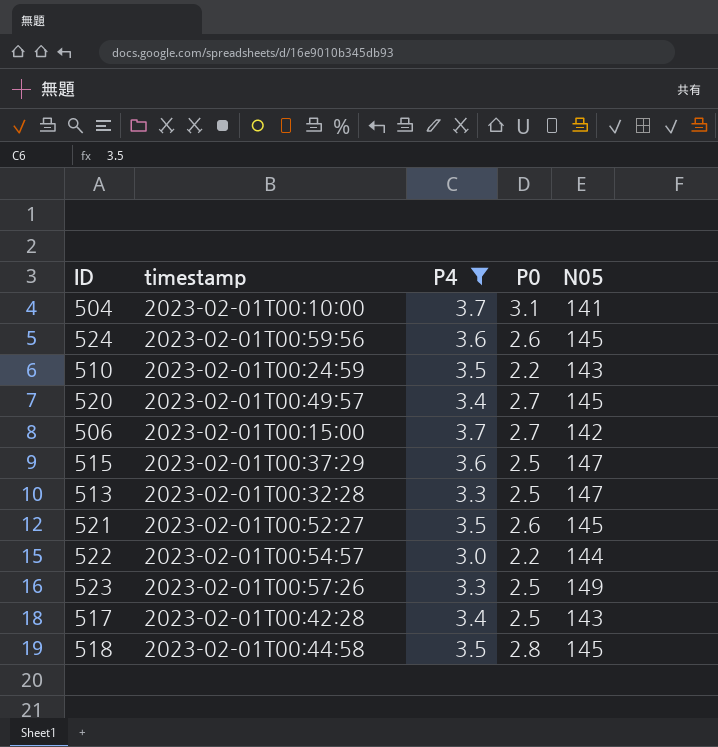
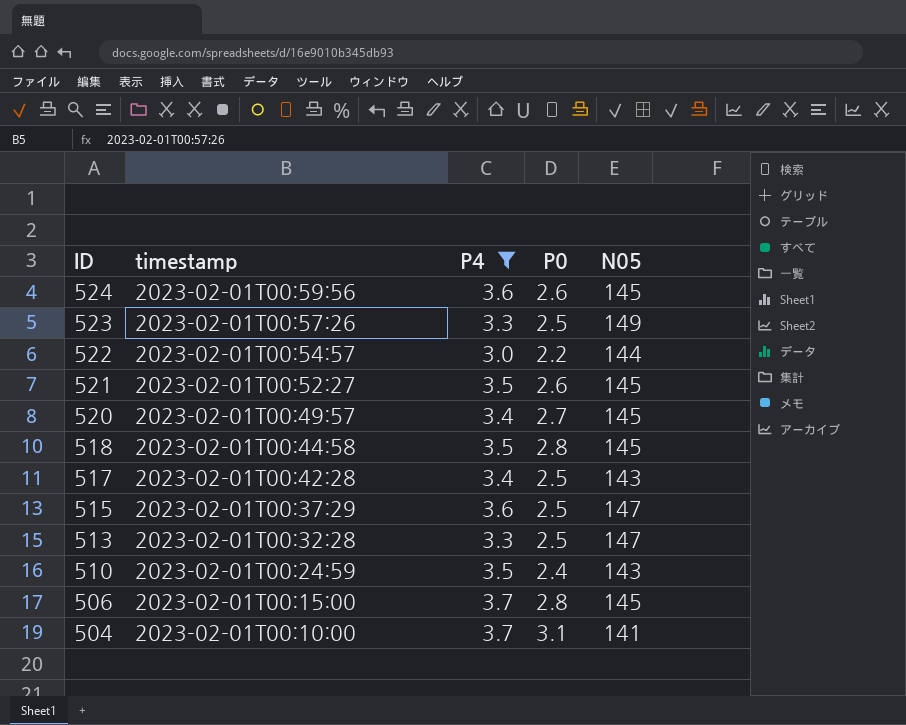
row order: none -> ID descending
510 | P0: 2.2 -> 2.4
506 | P0: 2.7 -> 2.8
506 | N05: 142 -> 145

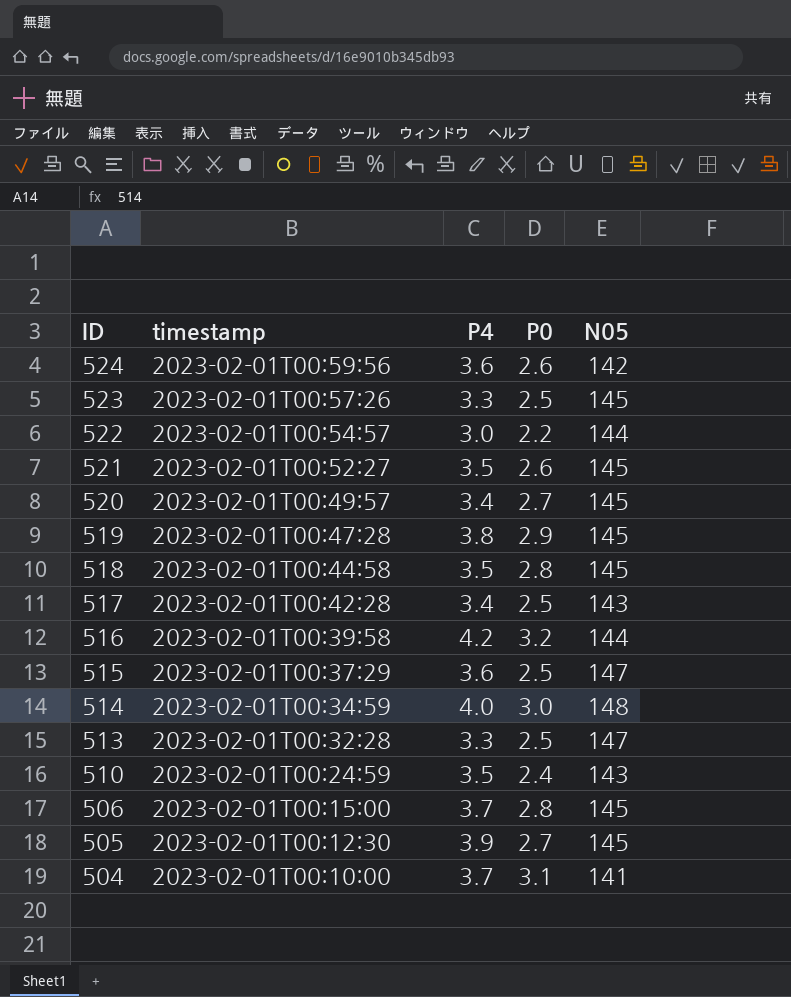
filter: P4 <= 3.7 -> none
524 | N05: 145 -> 142
523 | N05: 149 -> 145

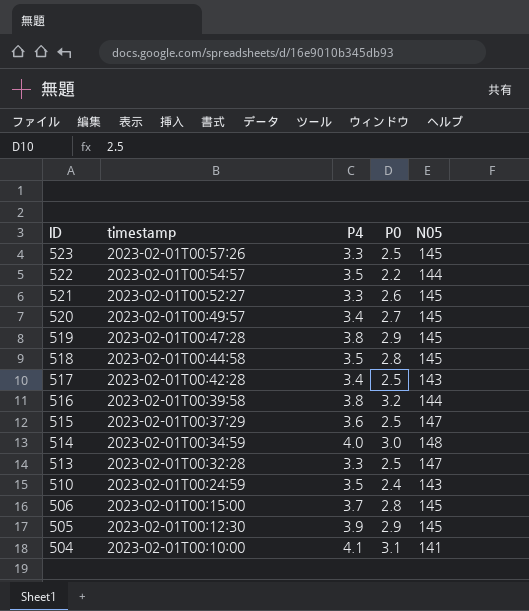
row 524: 2023-02-01T00:59:56 | 3.6 | 2.6 | 142 -> none
522 | P4: 3.0 -> 3.5
521 | P4: 3.5 -> 3.3
516 | P4: 4.2 -> 3.8
505 | P0: 2.7 -> 2.9
504 | P4: 3.7 -> 4.1

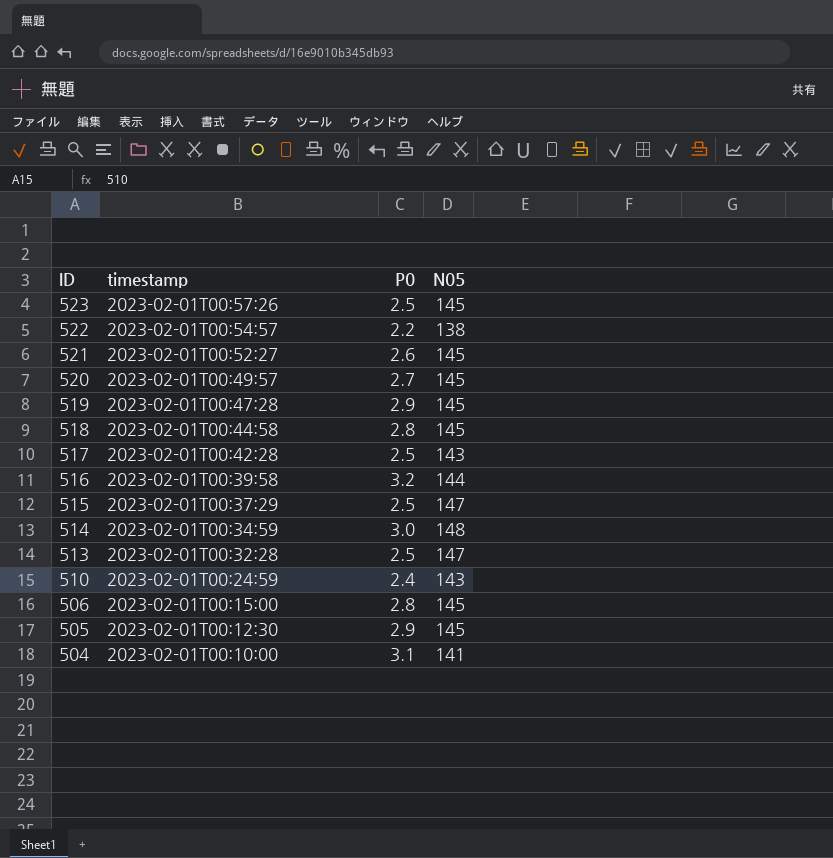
column P4 | position: 3 -> none
522 | N05: 144 -> 138

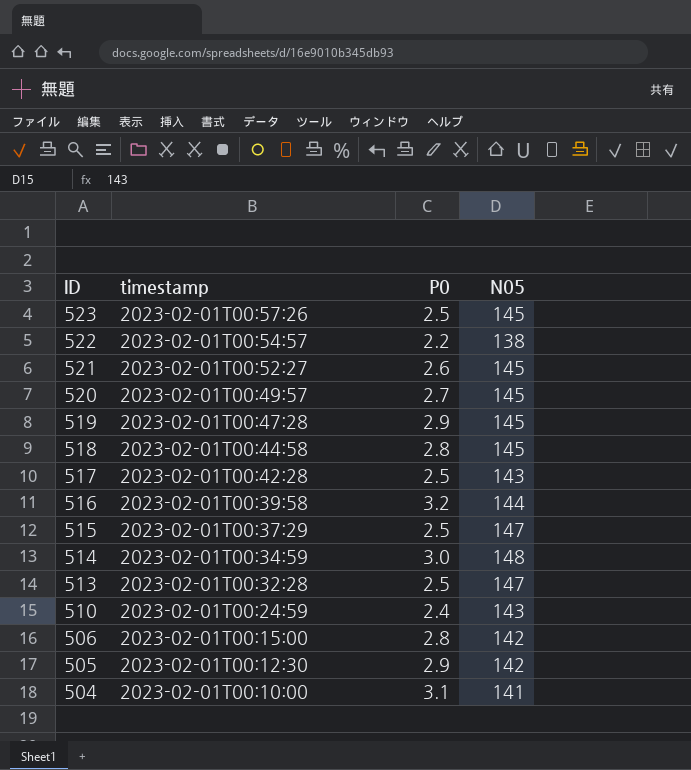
506 | N05: 145 -> 142
505 | N05: 145 -> 142

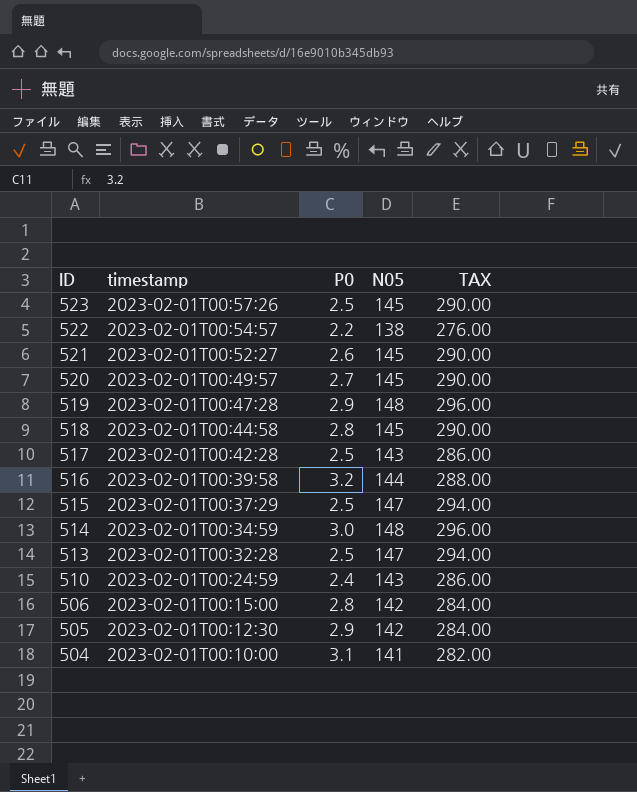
column TAX | formula: none -> [N05] * 2
519 | N05: 145 -> 148

